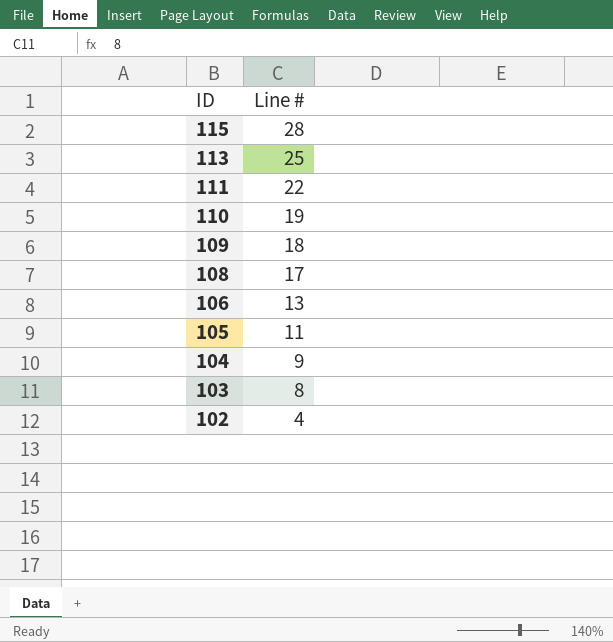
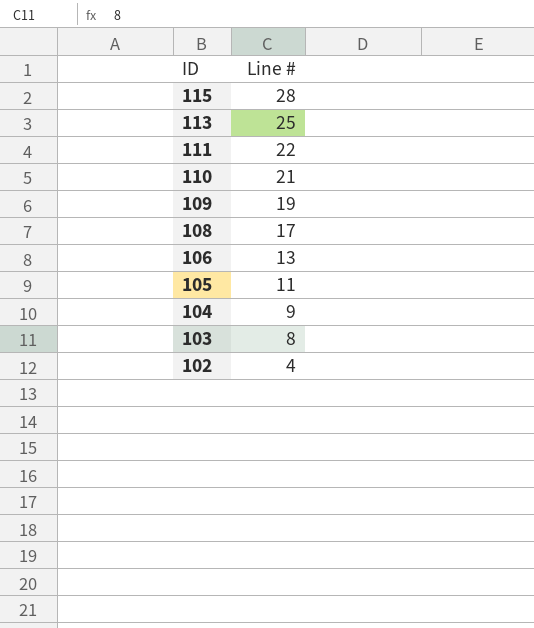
110 | Line #: 19 -> 21
109 | Line #: 18 -> 19

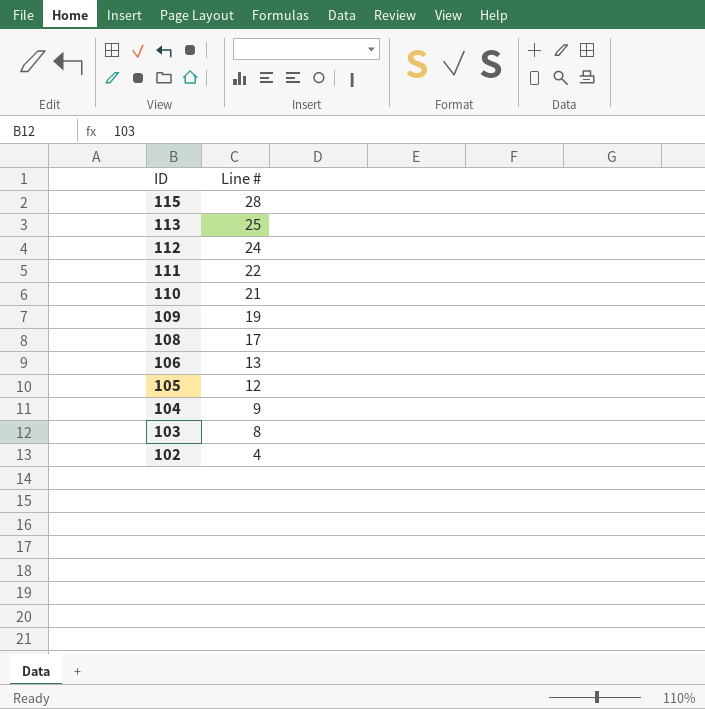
row 112: none -> 24
105 | Line #: 11 -> 12

